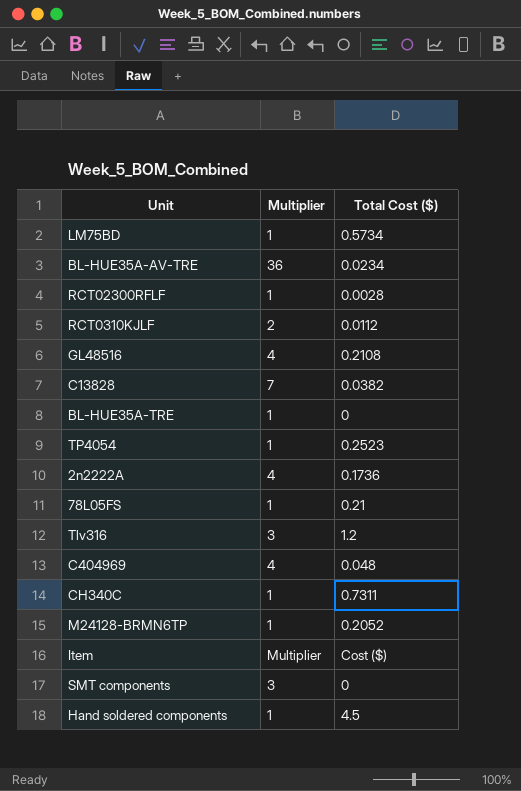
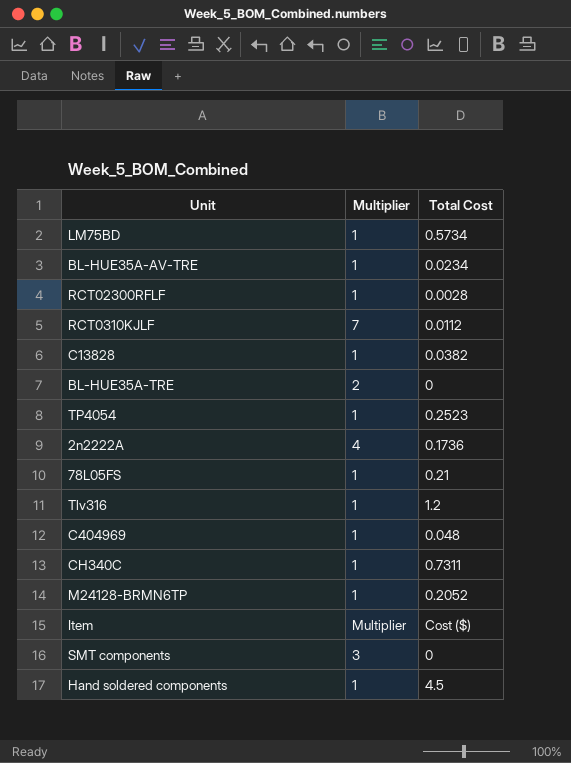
column name: Total Cost ($) -> Total Cost
row GL48516: 4 | 0.2108 -> none
BL-HUE35A-AV-TRE | Multiplier: 36 -> 1
RCT0310KJLF | Multiplier: 2 -> 7
C13828 | Multiplier: 7 -> 1
BL-HUE35A-TRE | Multiplier: 1 -> 2
Tlv316 | Multiplier: 3 -> 1
C404969 | Multiplier: 4 -> 1

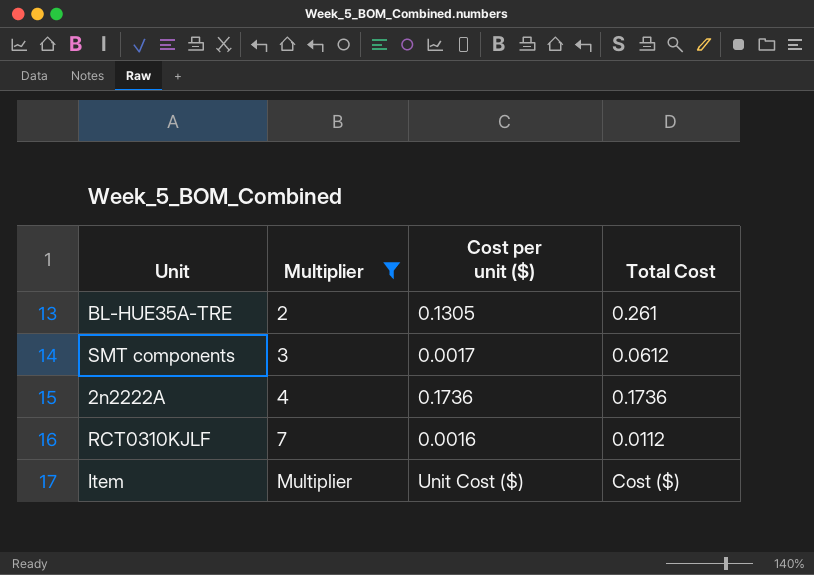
filter: none -> Multiplier != 1
row order: none -> Multiplier ascending
column Cost per unit ($) | position: none -> 3
BL-HUE35A-TRE | Total Cost: 0 -> 0.261
SMT components | Total Cost: 0 -> 0.0612

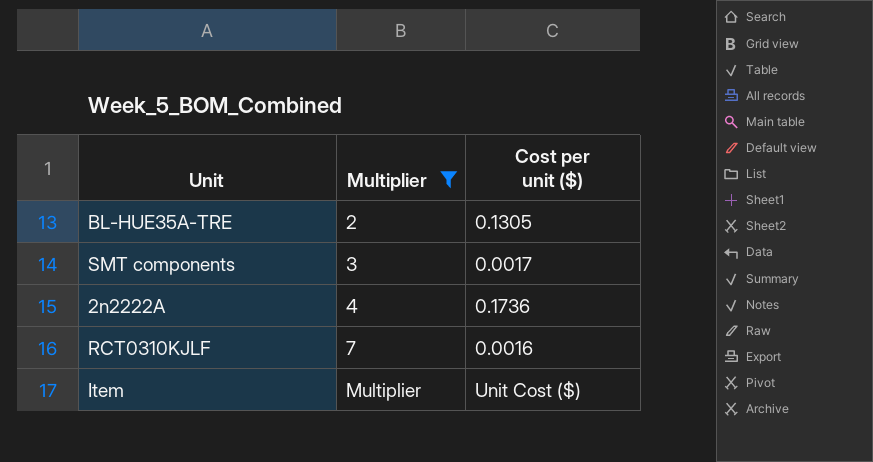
column Total Cost | position: 4 -> none

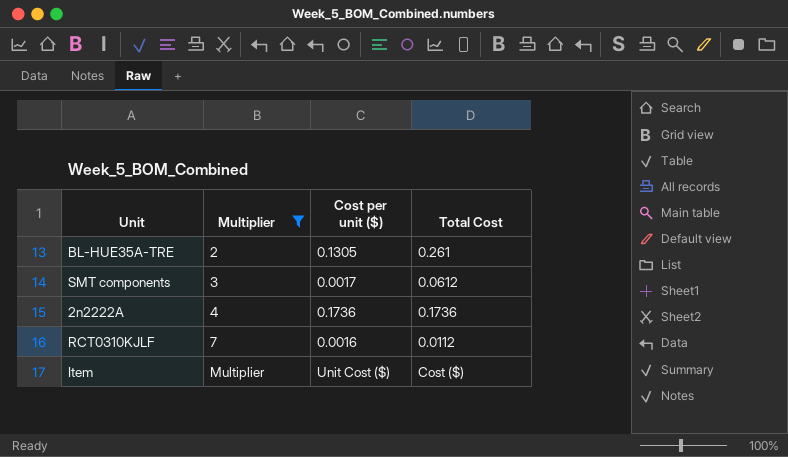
column Total Cost | position: none -> 4

